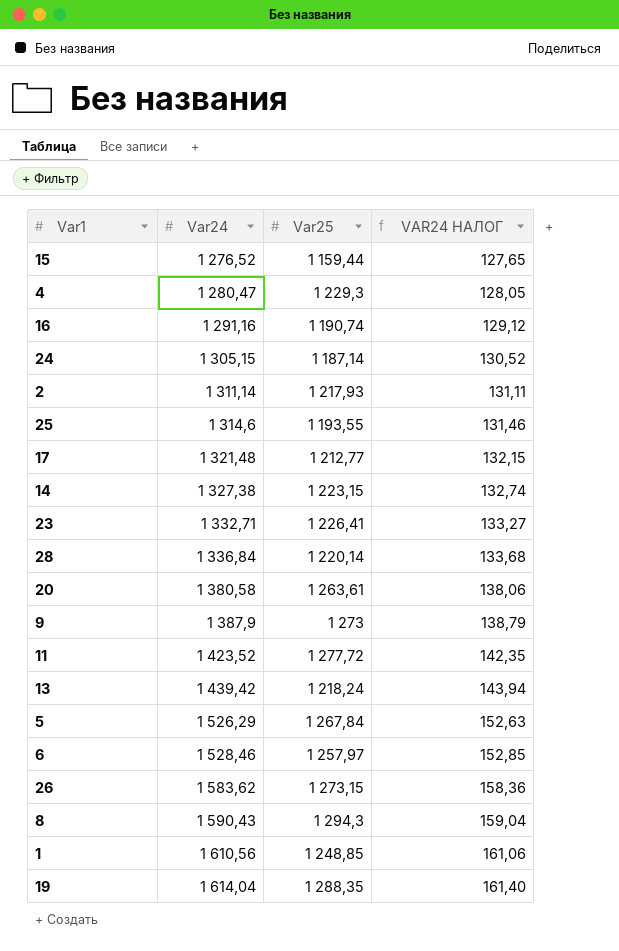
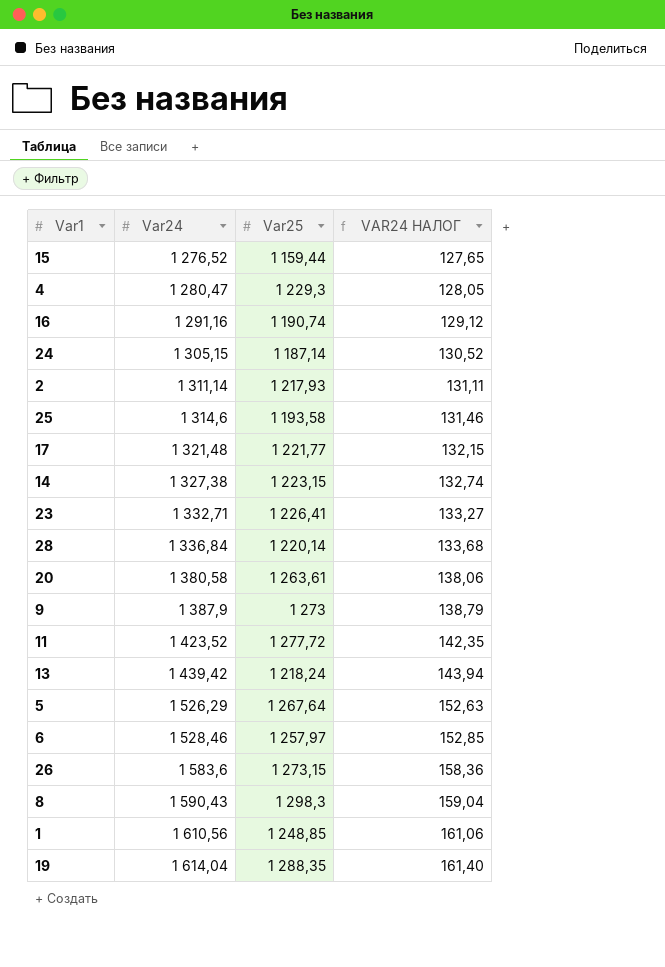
25 | Var25: 1 193,55 -> 1 193,58
17 | Var25: 1 212,77 -> 1 221,77
5 | Var25: 1 267,84 -> 1 267,64
26 | Var24: 1 583,62 -> 1 583,6
8 | Var25: 1 294,3 -> 1 298,3

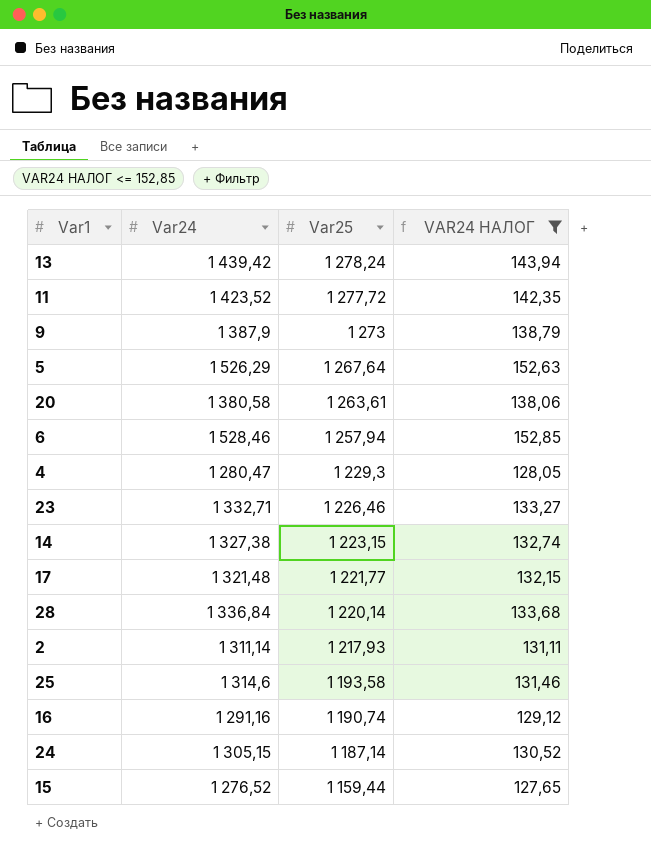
filter: none -> VAR24 НАЛОГ <= 152,85
row order: Var24 ascending -> Var25 descending
13 | Var25: 1 218,24 -> 1 278,24
6 | Var25: 1 257,97 -> 1 257,94
23 | Var25: 1 226,41 -> 1 226,46

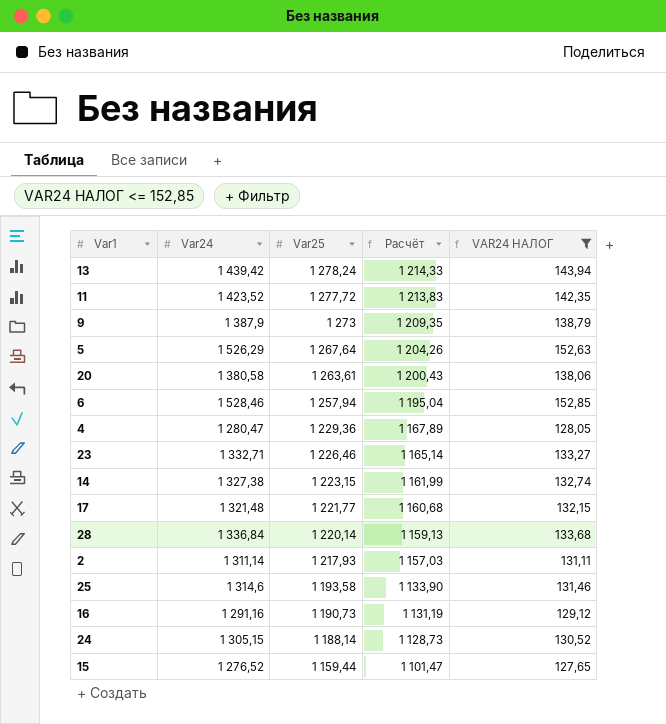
column Расчёт | formula: none -> [Var25] * 0,95
4 | Var25: 1 229,3 -> 1 229,36
16 | Var25: 1 190,74 -> 1 190,73
24 | Var25: 1 187,14 -> 1 188,14

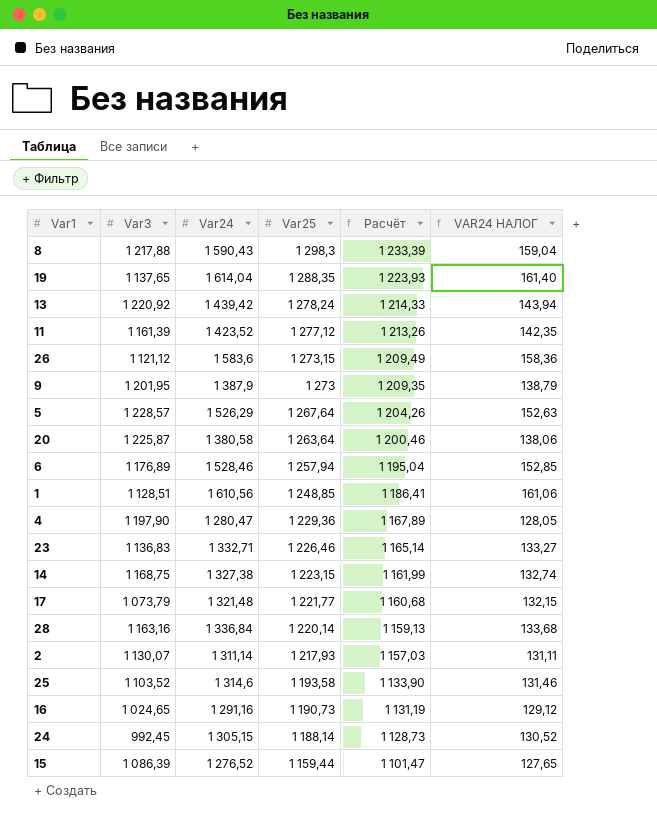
filter: VAR24 НАЛОГ <= 152,85 -> none
column Var3 | position: none -> 2
11 | Var25: 1 277,72 -> 1 277,12
11 | Расчёт: 1 213,83 -> 1 213,26
20 | Var25: 1 263,61 -> 1 263,64
20 | Расчёт: 1 200,43 -> 1 200,46

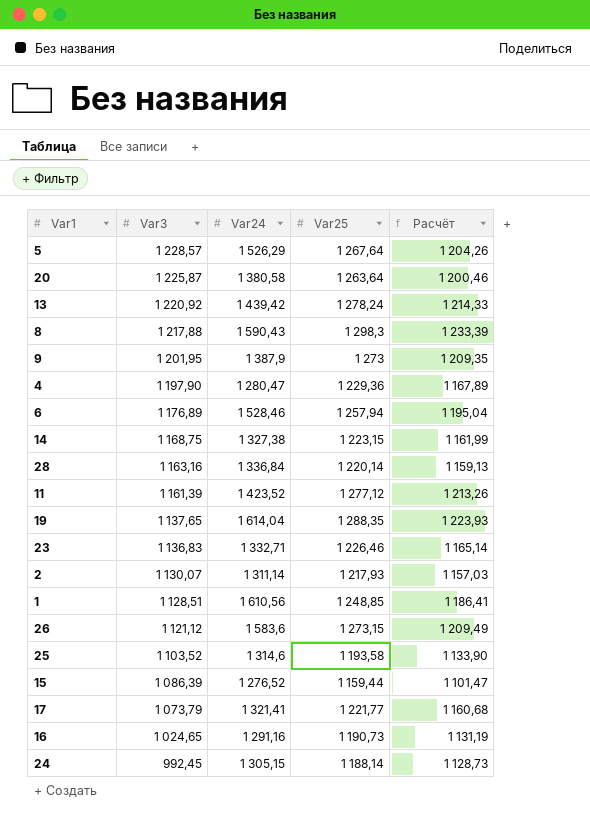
row order: Var25 descending -> Var3 descending
column VAR24 НАЛОГ | formula: [Var24] * 0,1 -> none
17 | Var24: 1 321,48 -> 1 321,41

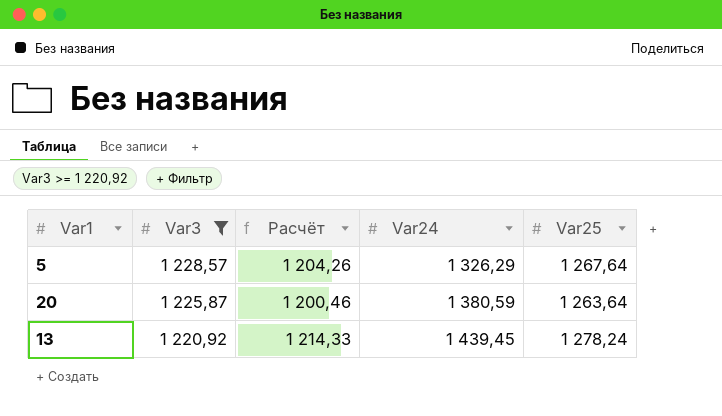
filter: none -> Var3 >= 1 220,92
column Расчёт | position: 5 -> 3
5 | Var24: 1 526,29 -> 1 326,29
20 | Var24: 1 380,58 -> 1 380,59
13 | Var24: 1 439,42 -> 1 439,45

